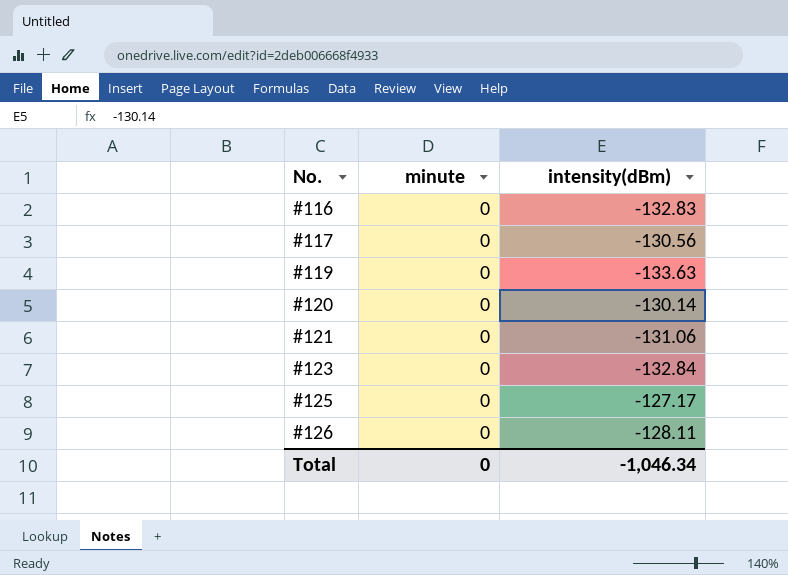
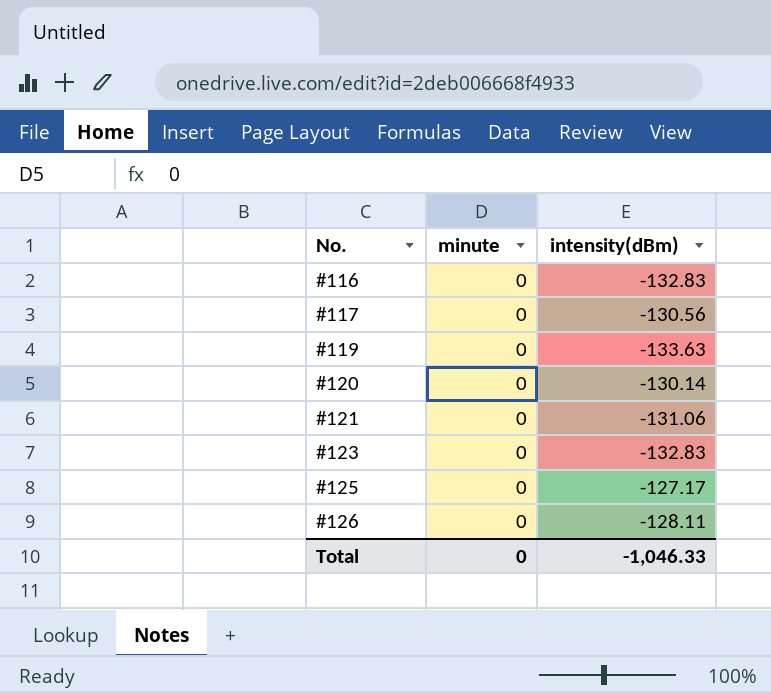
#123 | intensity(dBm): -132.84 -> -132.83
Total | intensity(dBm): -1,046.34 -> -1,046.33

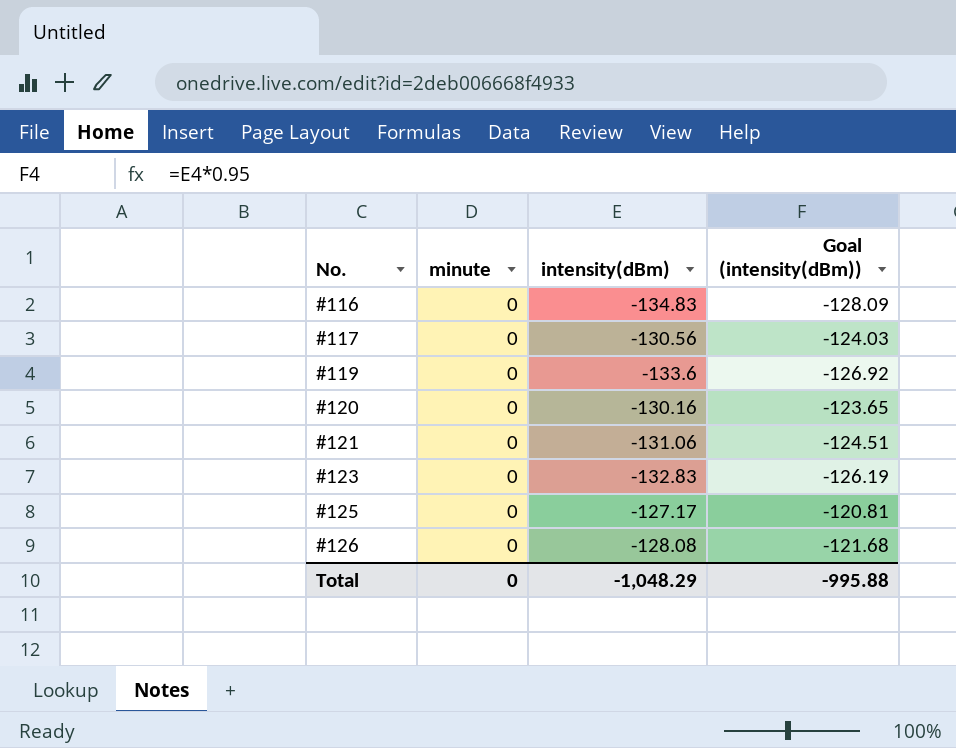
column Goal (intensity(dBm)) | formula: none -> [intensity(dBm)] * 0.95
#116 | intensity(dBm): -132.83 -> -134.83
#119 | intensity(dBm): -133.63 -> -133.6
#120 | intensity(dBm): -130.14 -> -130.16
#126 | intensity(dBm): -128.11 -> -128.08
Total | intensity(dBm): -1,046.33 -> -1,048.29

